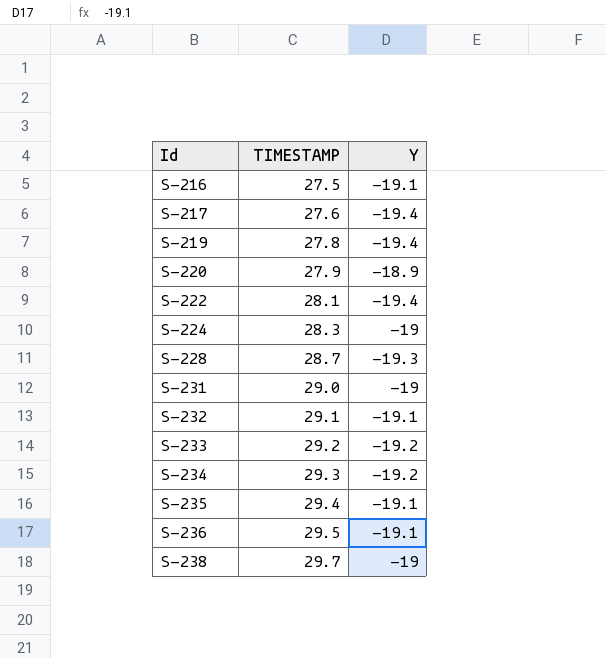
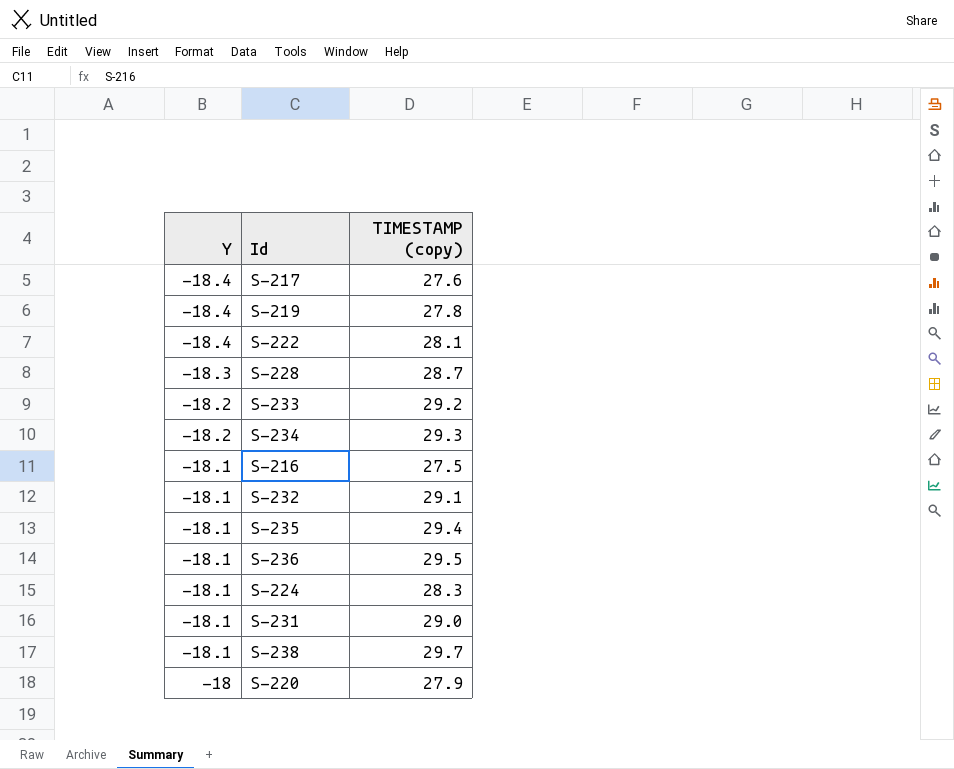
row order: Id ascending -> Y ascending
column Y | position: 3 -> 1
column name: TIMESTAMP -> TIMESTAMP (copy)
S-217 | Y: -19.4 -> -18.4
S-219 | Y: -19.4 -> -18.4
S-222 | Y: -19.4 -> -18.4
S-228 | Y: -19.3 -> -18.3
S-233 | Y: -19.2 -> -18.2
S-234 | Y: -19.2 -> -18.2
S-216 | Y: -19.1 -> -18.1
S-232 | Y: -19.1 -> -18.1
S-235 | Y: -19.1 -> -18.1
S-236 | Y: -19.1 -> -18.1
S-224 | Y: -19 -> -18.1
S-231 | Y: -19 -> -18.1
S-238 | Y: -19 -> -18.1
S-220 | Y: -18.9 -> -18

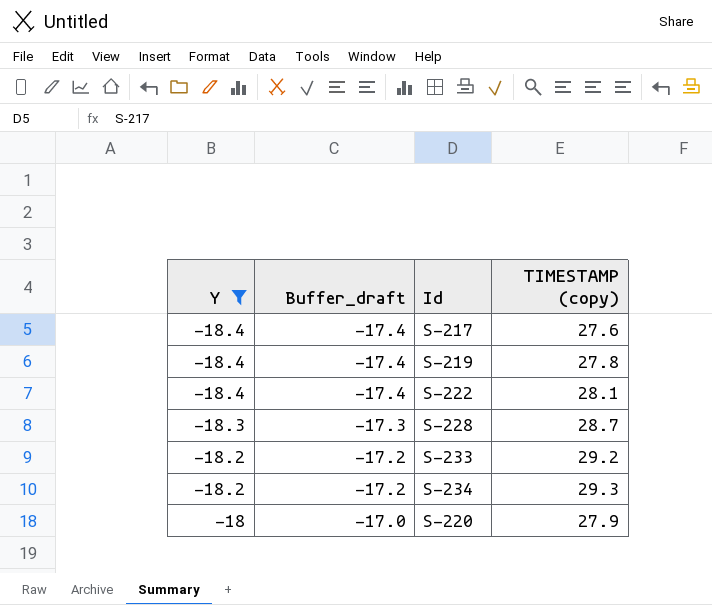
filter: none -> Y != -18.1
column Buffer_draft | formula: none -> [Y] + 1

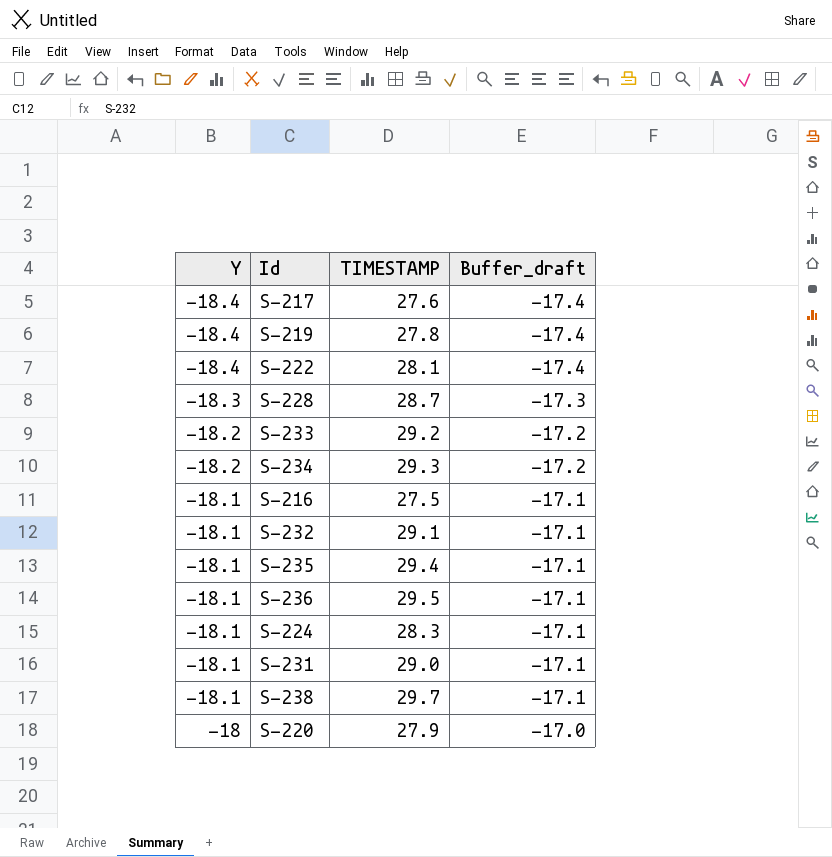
filter: Y != -18.1 -> none
column name: TIMESTAMP (copy) -> TIMESTAMP
column Buffer_draft | position: 2 -> 4

